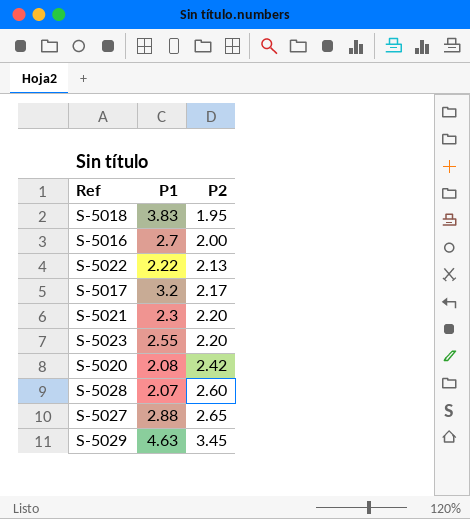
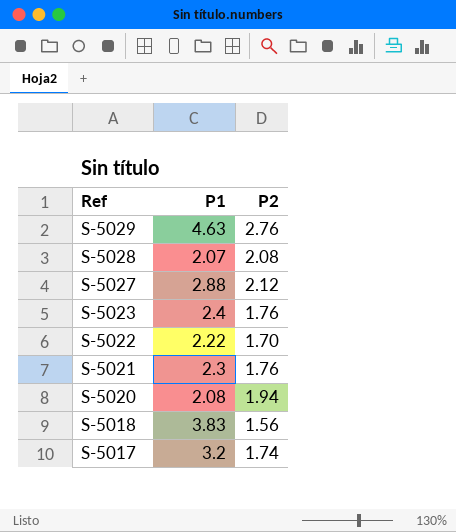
row order: P2 ascending -> Ref descending
row S-5016: 2.7 | 2.00 -> none
S-5029 | P2: 3.45 -> 2.76
S-5028 | P2: 2.60 -> 2.08
S-5027 | P2: 2.65 -> 2.12
S-5023 | P1: 2.55 -> 2.4
S-5023 | P2: 2.20 -> 1.76
S-5022 | P2: 2.13 -> 1.70
S-5021 | P2: 2.20 -> 1.76
S-5020 | P2: 2.42 -> 1.94
S-5018 | P2: 1.95 -> 1.56
S-5017 | P2: 2.17 -> 1.74

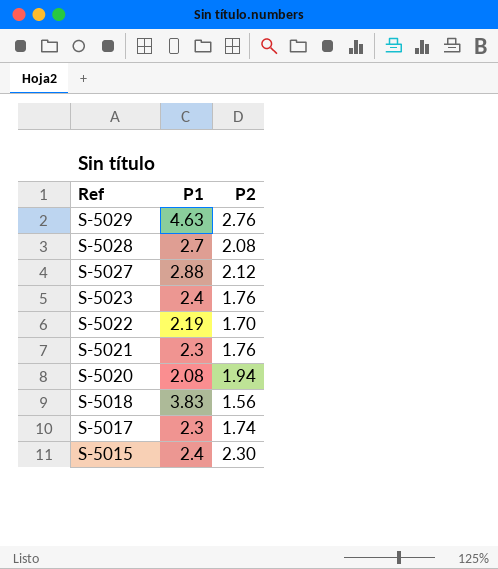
S-5028 | P1: 2.07 -> 2.7
S-5022 | P1: 2.22 -> 2.19
S-5017 | P1: 3.2 -> 2.3
row S-5015: none -> 2.4 | 2.30

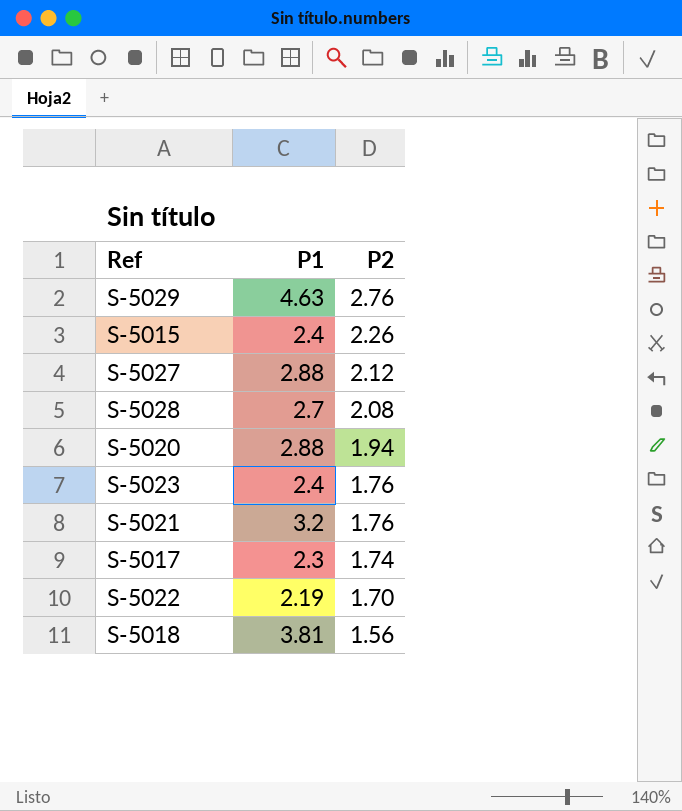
row order: Ref descending -> P2 descending
S-5015 | P2: 2.30 -> 2.26
S-5020 | P1: 2.08 -> 2.88
S-5021 | P1: 2.3 -> 3.2
S-5018 | P1: 3.83 -> 3.81

